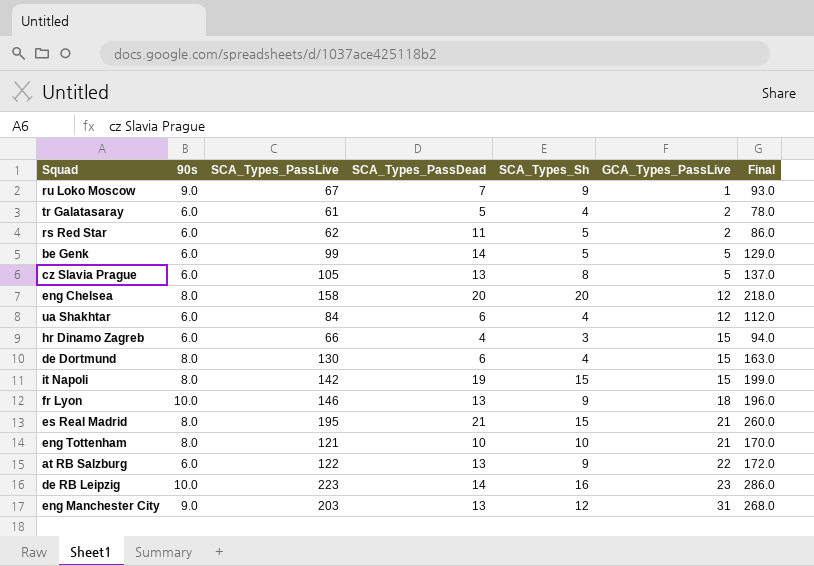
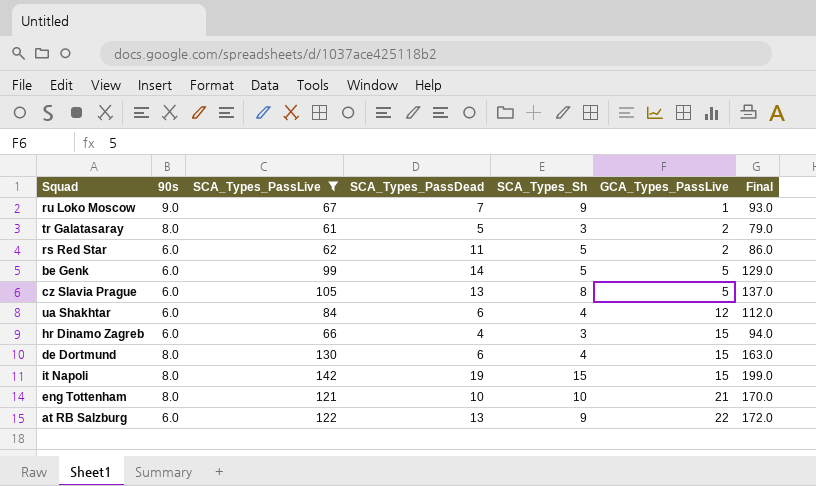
filter: none -> SCA_Types_PassLive <= 142
tr Galatasaray | 90s: 6.0 -> 8.0
tr Galatasaray | SCA_Types_Sh: 4 -> 3
tr Galatasaray | Final: 78.0 -> 79.0

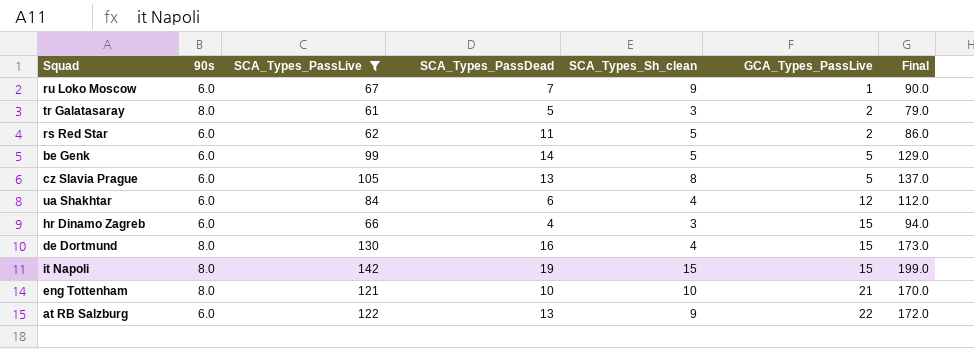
column name: SCA_Types_Sh -> SCA_Types_Sh_clean
ru Loko Moscow | 90s: 9.0 -> 6.0
ru Loko Moscow | Final: 93.0 -> 90.0
de Dortmund | SCA_Types_PassDead: 6 -> 16
de Dortmund | Final: 163.0 -> 173.0

